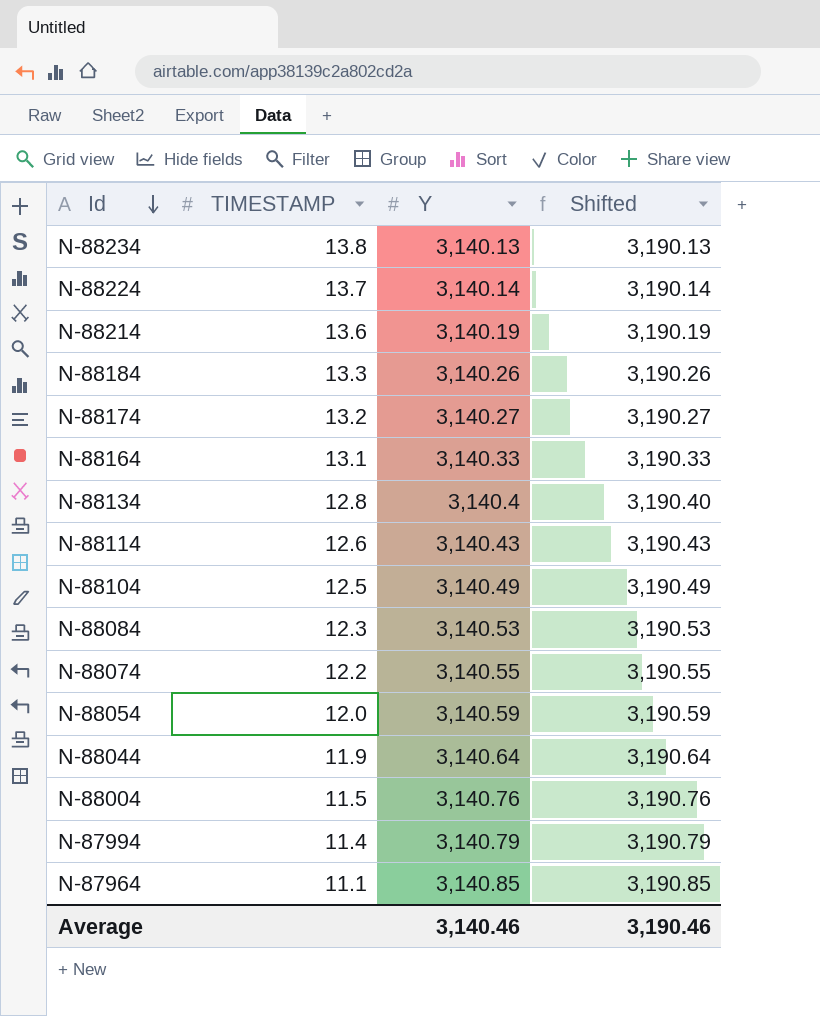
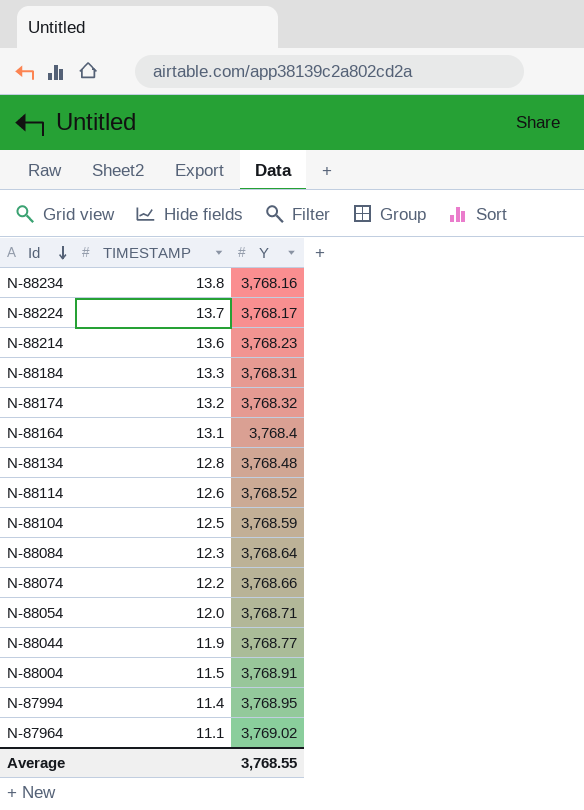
column Shifted | formula: [Y] + 50 -> none
N-88234 | Y: 3,140.13 -> 3,768.16
N-88224 | Y: 3,140.14 -> 3,768.17
N-88214 | Y: 3,140.19 -> 3,768.23
N-88184 | Y: 3,140.26 -> 3,768.31
N-88174 | Y: 3,140.27 -> 3,768.32
N-88164 | Y: 3,140.33 -> 3,768.4
N-88134 | Y: 3,140.4 -> 3,768.48
N-88114 | Y: 3,140.43 -> 3,768.52
N-88104 | Y: 3,140.49 -> 3,768.59
N-88084 | Y: 3,140.53 -> 3,768.64
N-88074 | Y: 3,140.55 -> 3,768.66
N-88054 | Y: 3,140.59 -> 3,768.71
N-88044 | Y: 3,140.64 -> 3,768.77
N-88004 | Y: 3,140.76 -> 3,768.91
N-87994 | Y: 3,140.79 -> 3,768.95
N-87964 | Y: 3,140.85 -> 3,769.02
Average | Y: 3,140.46 -> 3,768.55

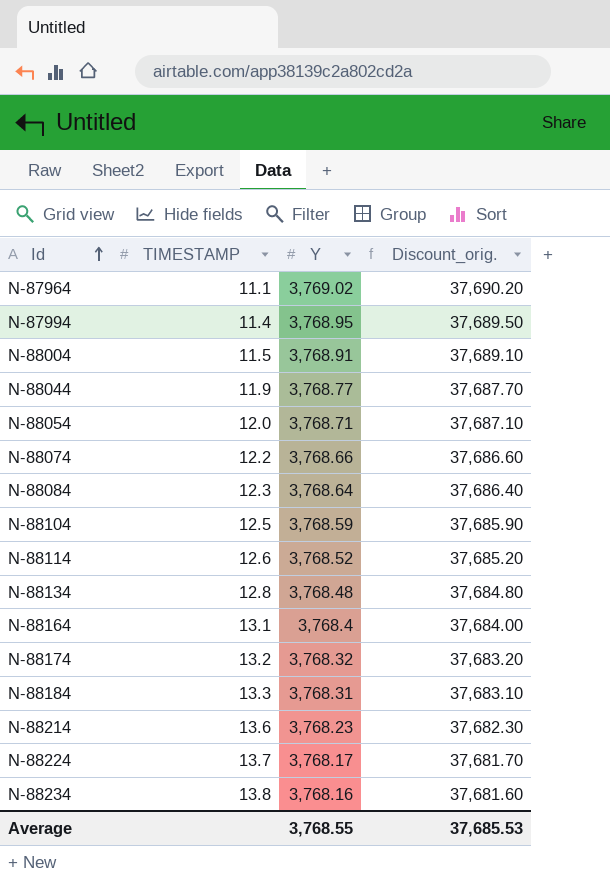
row order: Id descending -> Id ascending
column Discount_orig. | formula: none -> [Y] * 10

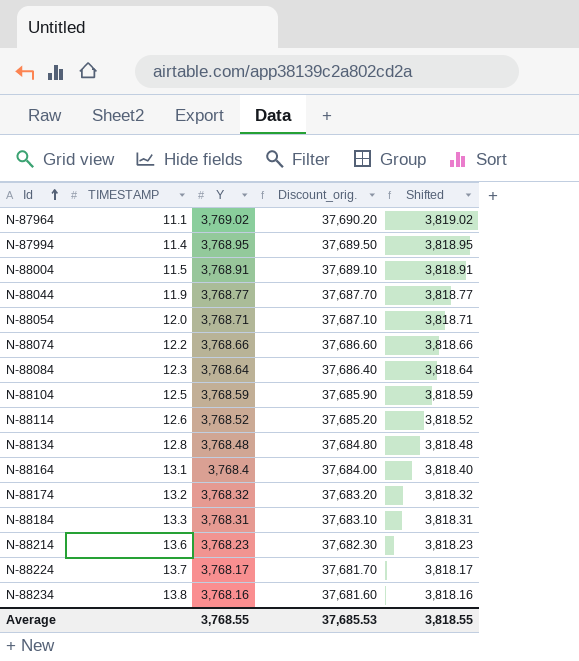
column Shifted | formula: none -> [Y] + 50

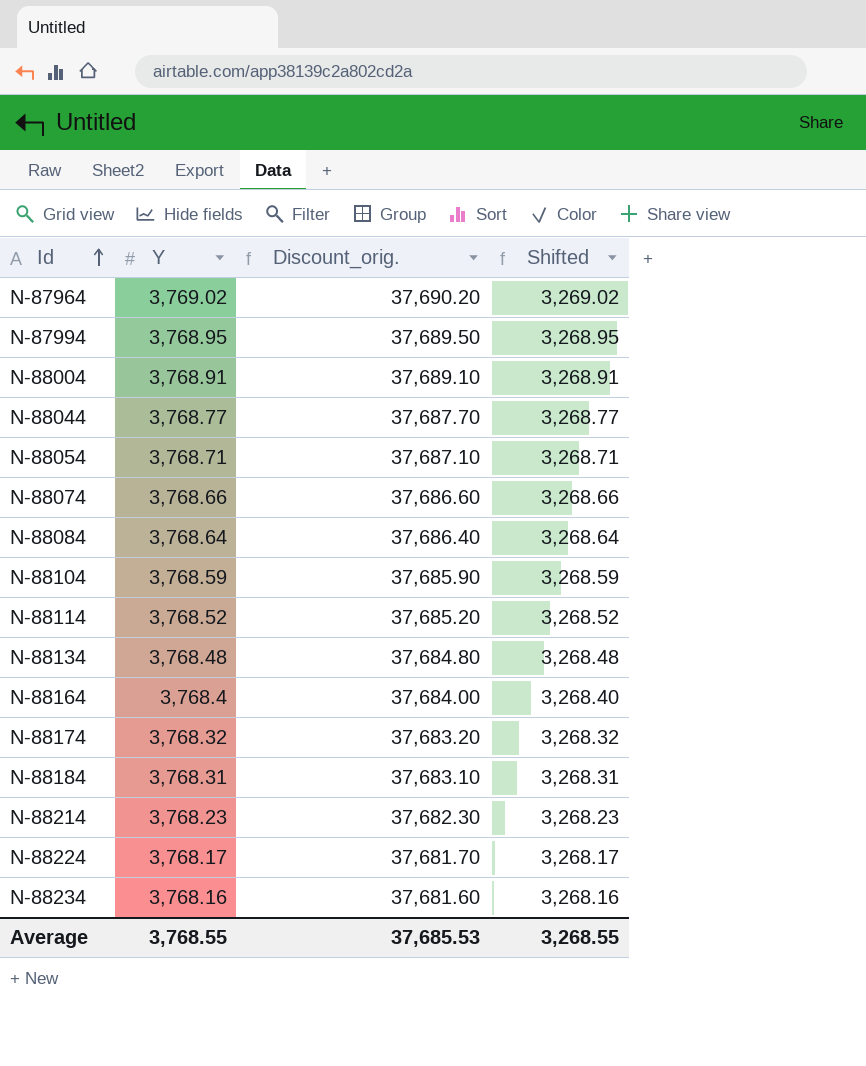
column TIMESTAMP | position: 2 -> none
column Shifted | formula: [Y] + 50 -> [Y] - 500
Average | Shifted: 3,818.55 -> 3,268.55

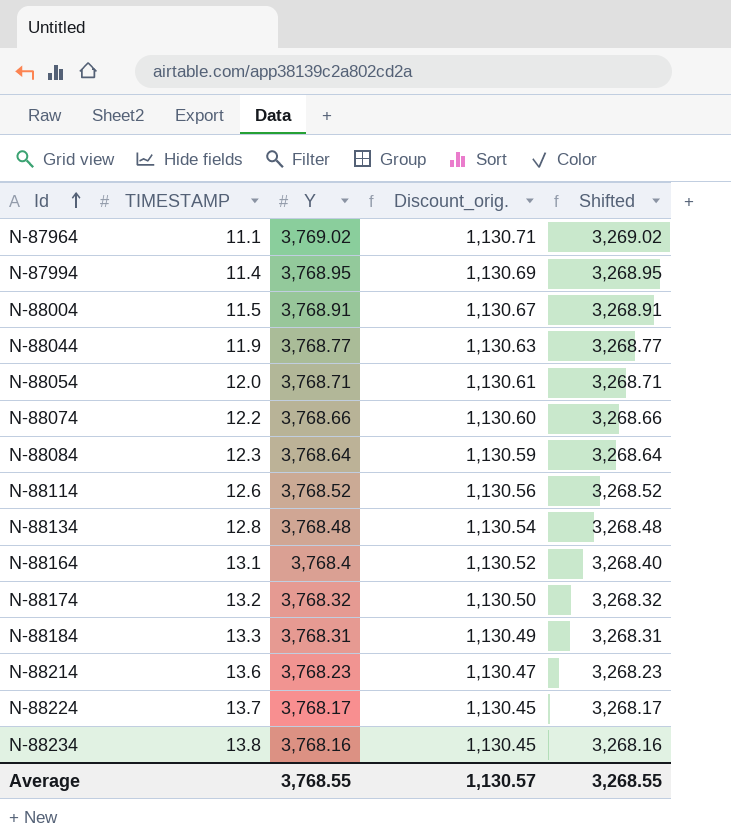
column TIMESTAMP | position: none -> 2
column Discount_orig. | formula: [Y] * 10 -> [Y] * 0.3
row N-88104: 3,768.59 | 37,685.90 | 3,268.59 -> none
Average | Discount_orig.: 37,685.53 -> 1,130.57

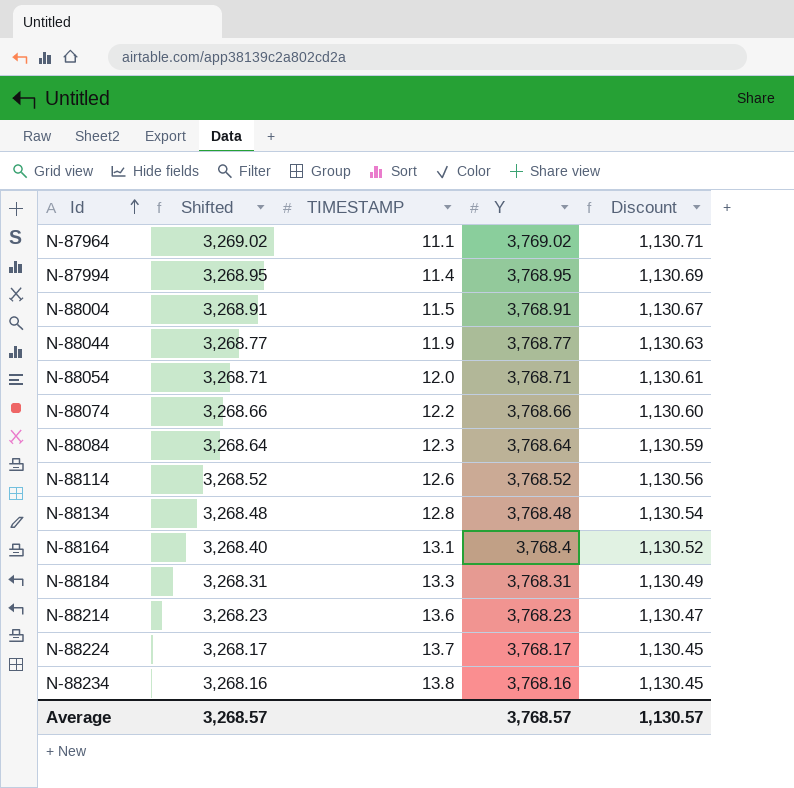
column Shifted | position: 5 -> 2
column name: Discount_orig. -> Discount
row N-88174: 13.2 | 3,768.32 | 1,130.50 | 3,268.32 -> none
Average | Shifted: 3,268.55 -> 3,268.57
Average | Y: 3,768.55 -> 3,768.57

